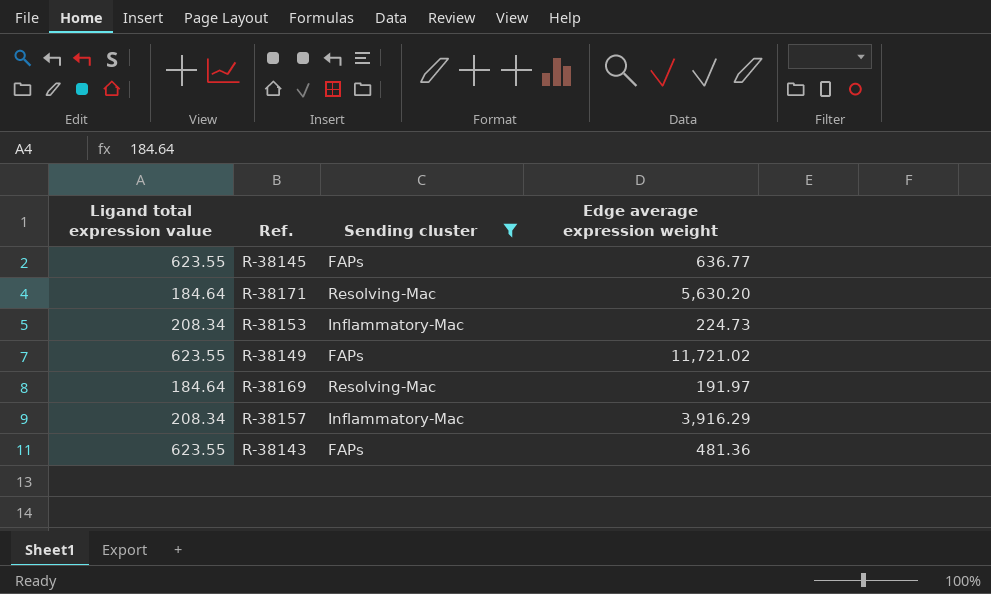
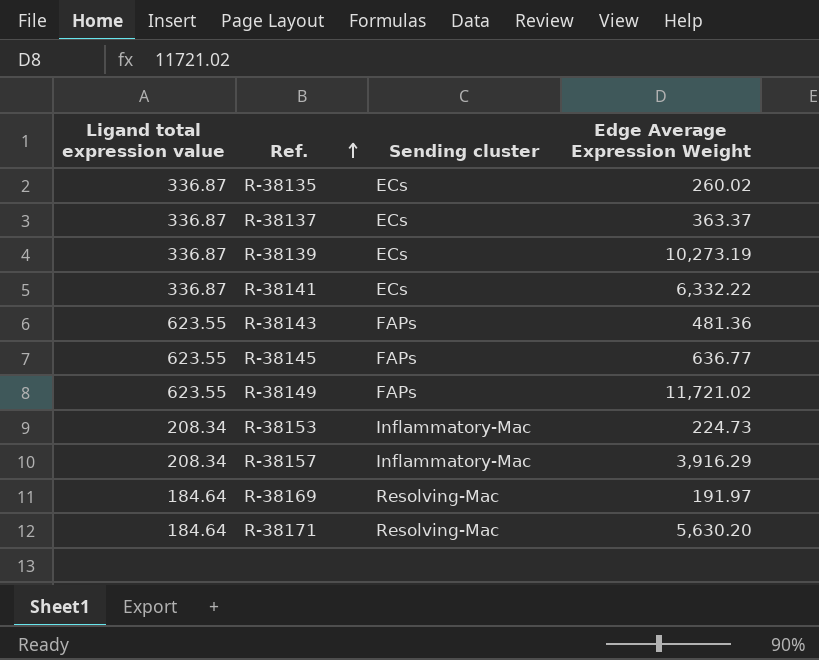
filter: Sending cluster != ECs -> none
row order: none -> Ref. ascending
column name: Edge average expression weight -> Edge Average Expression Weight

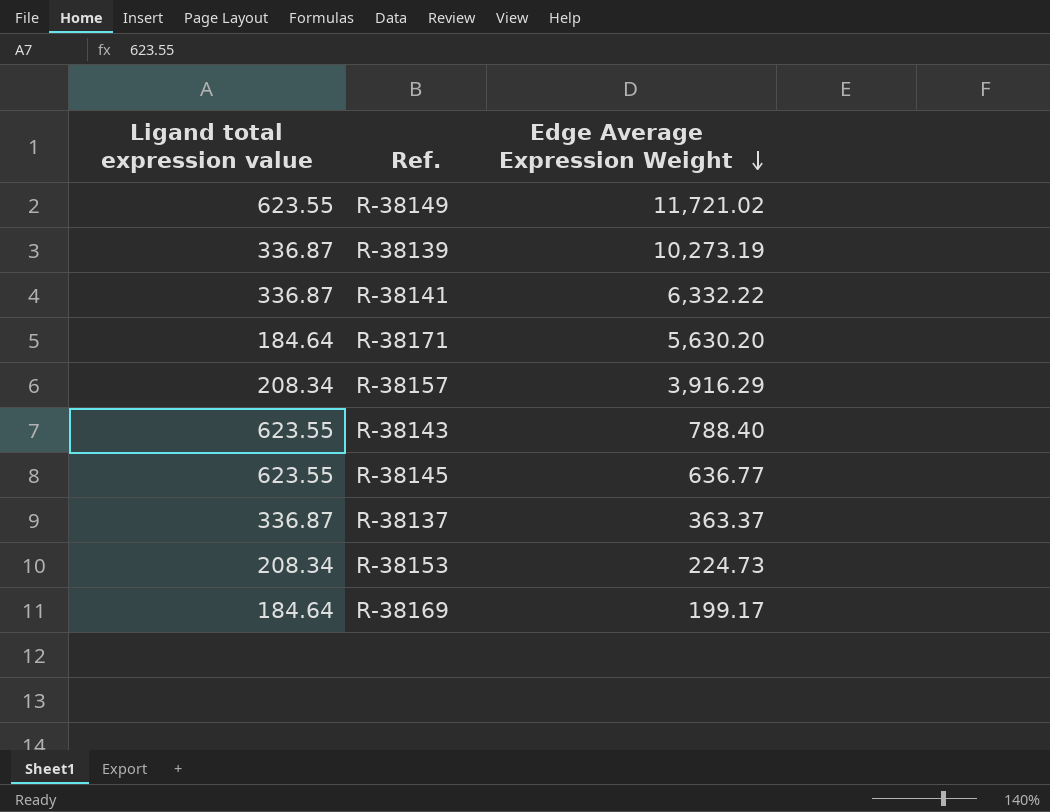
row order: Ref. ascending -> Edge Average Expression Weight descending
column Sending cluster | position: 3 -> none
row R-38135: 336.87 | ECs | 260.02 -> none
R-38143 | Edge Average Expression Weight: 481.36 -> 788.40
R-38169 | Edge Average Expression Weight: 191.97 -> 199.17

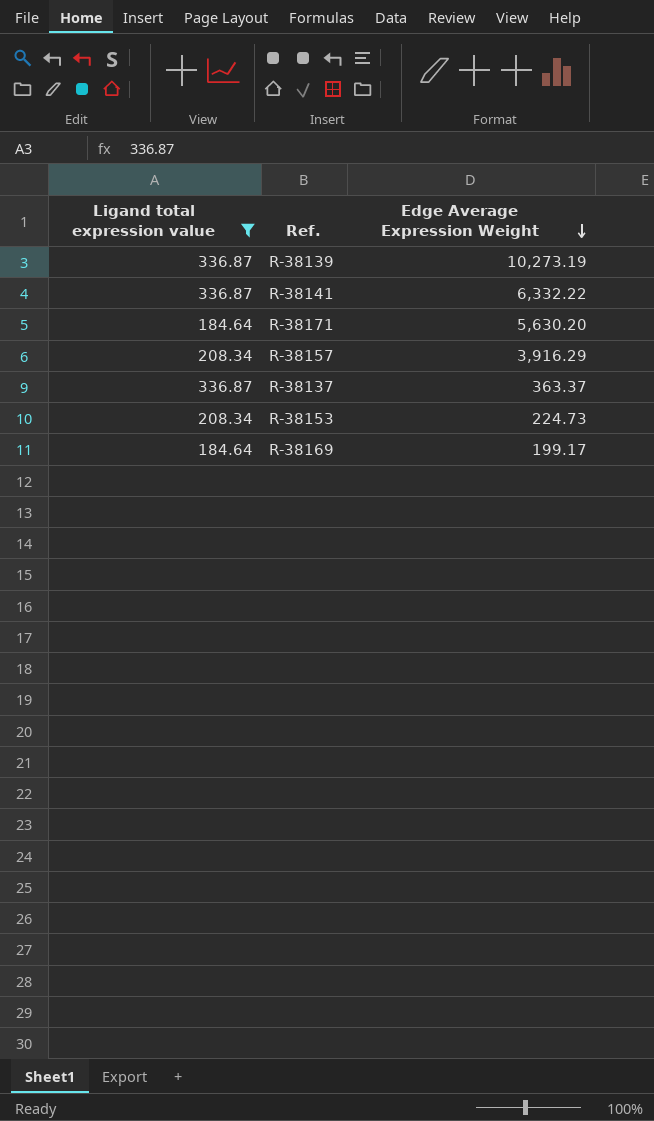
filter: none -> Ligand total expression value != 623.55

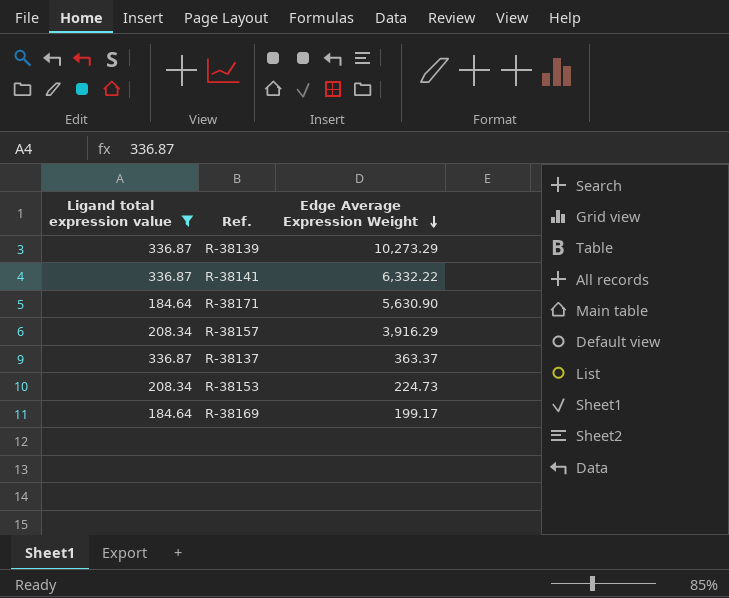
R-38139 | Edge Average Expression Weight: 10,273.19 -> 10,273.29
R-38171 | Edge Average Expression Weight: 5,630.20 -> 5,630.90

